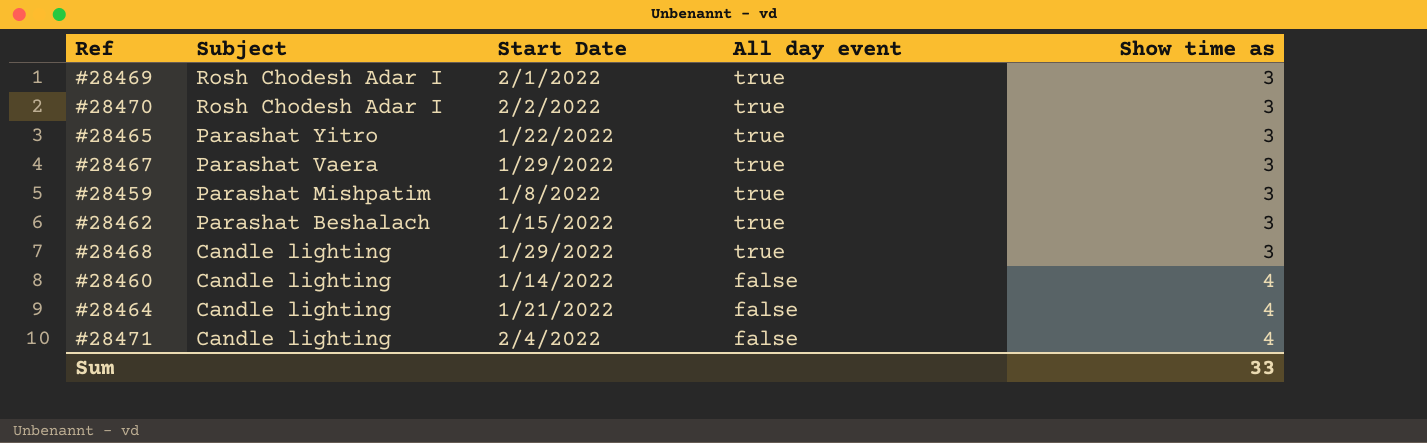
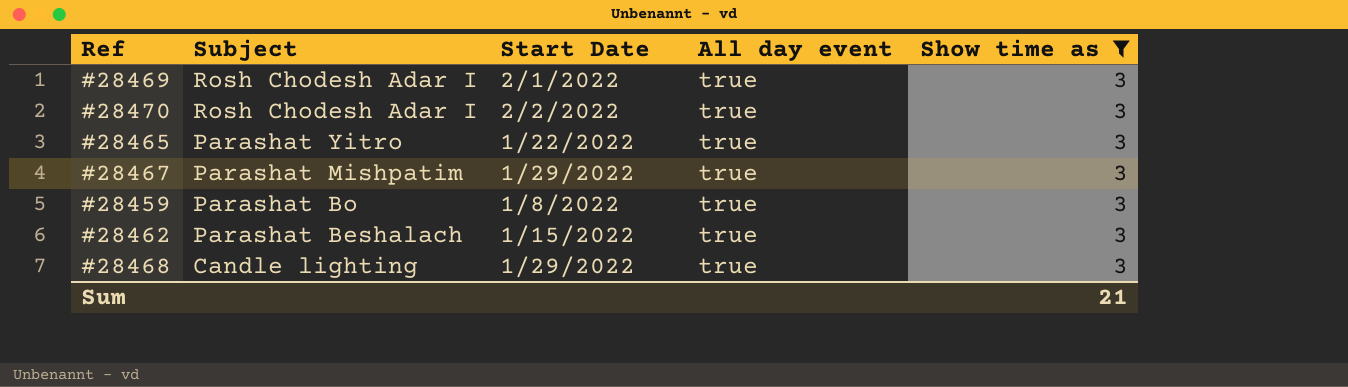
filter: none -> Show time as = 3
#28467 | Subject: Parashat Vaera -> Parashat Mishpatim
#28459 | Subject: Parashat Mishpatim -> Parashat Bo
Sum | Show time as: 33 -> 21

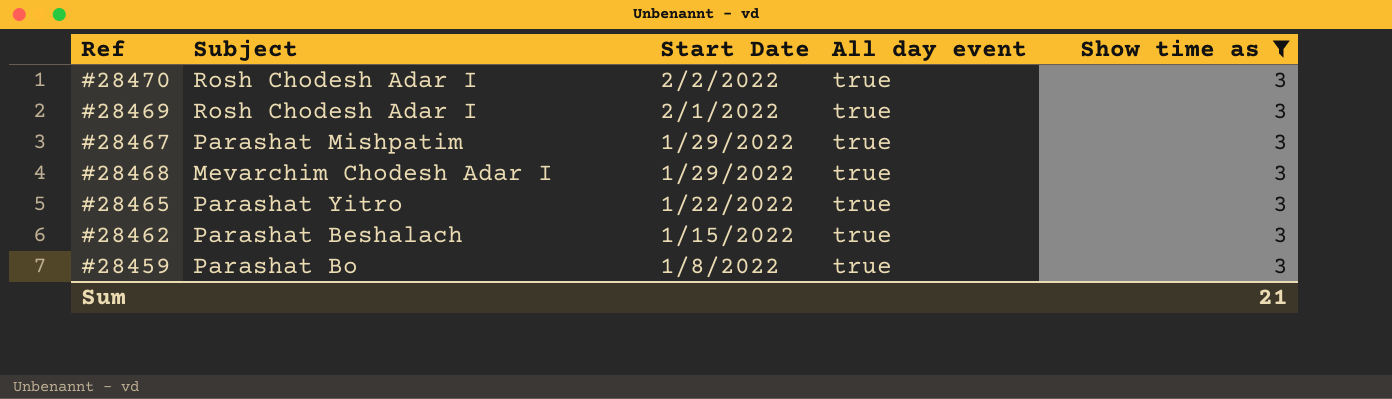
row order: Subject descending -> Start Date descending
#28468 | Subject: Candle lighting -> Mevarchim Chodesh Adar I

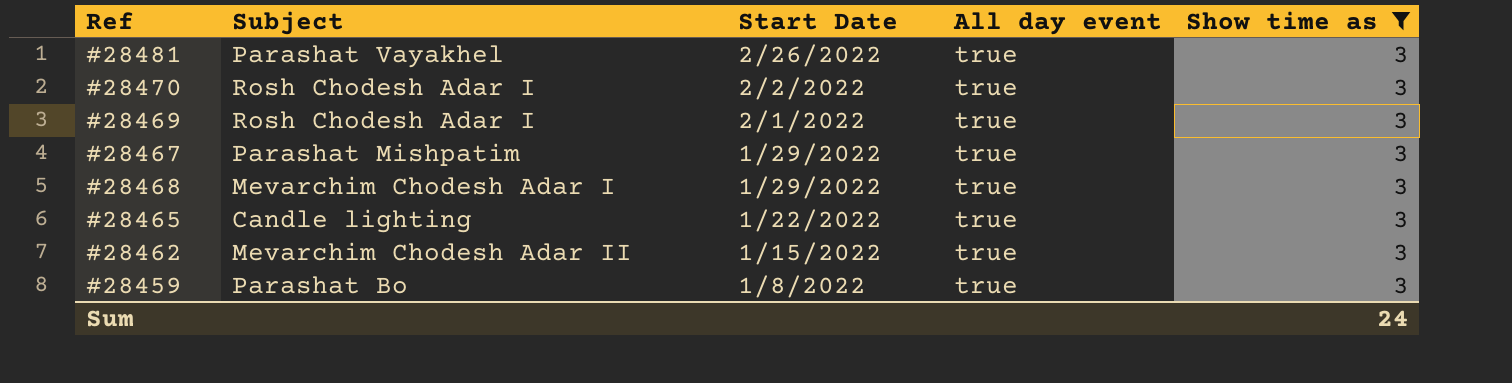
row #28481: none -> Parashat Vayakhel | 2/26/2022 | true | 3
#28465 | Subject: Parashat Yitro -> Candle lighting
#28462 | Subject: Parashat Beshalach -> Mevarchim Chodesh Adar II
Sum | Show time as: 21 -> 24

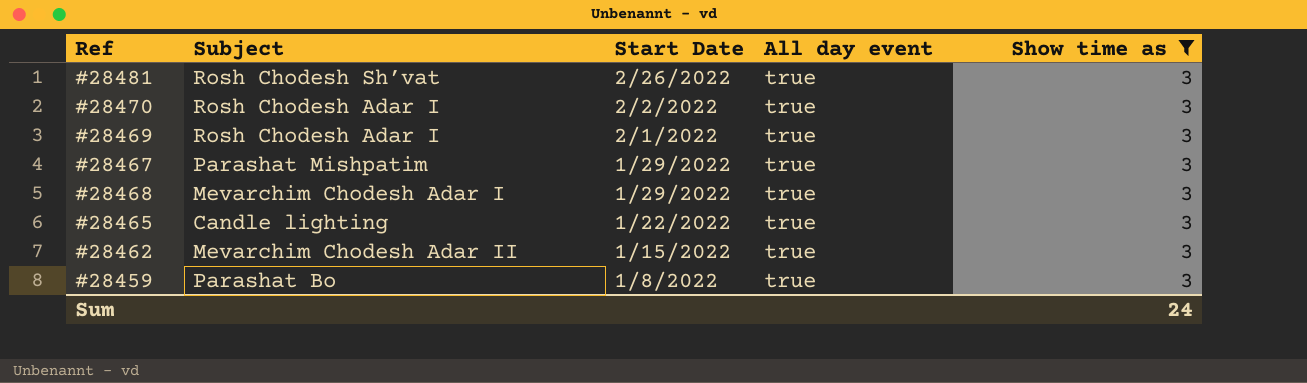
#28481 | Subject: Parashat Vayakhel -> Rosh Chodesh Sh’vat

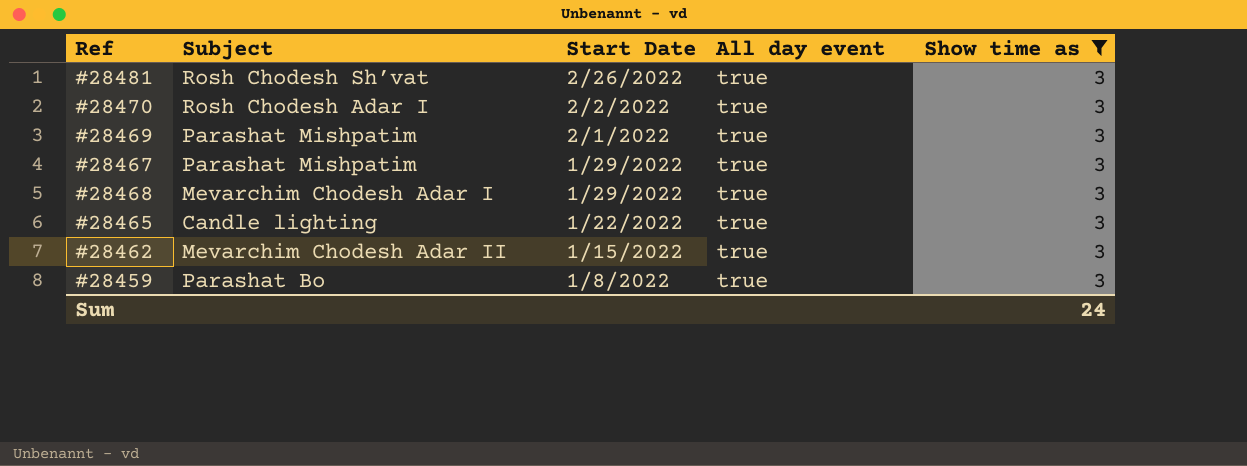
#28469 | Subject: Rosh Chodesh Adar I -> Parashat Mishpatim

